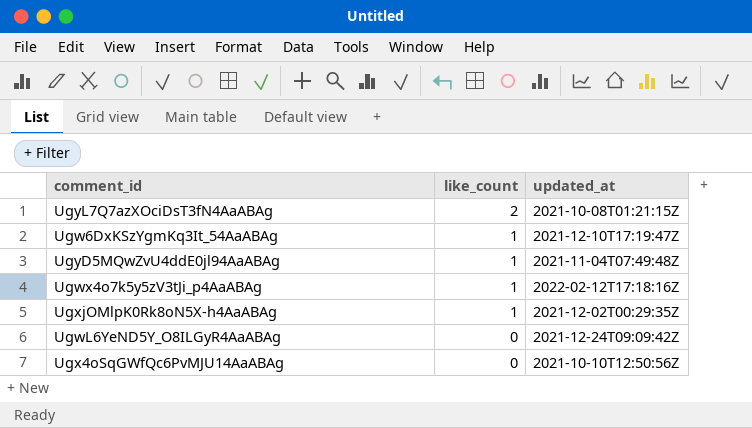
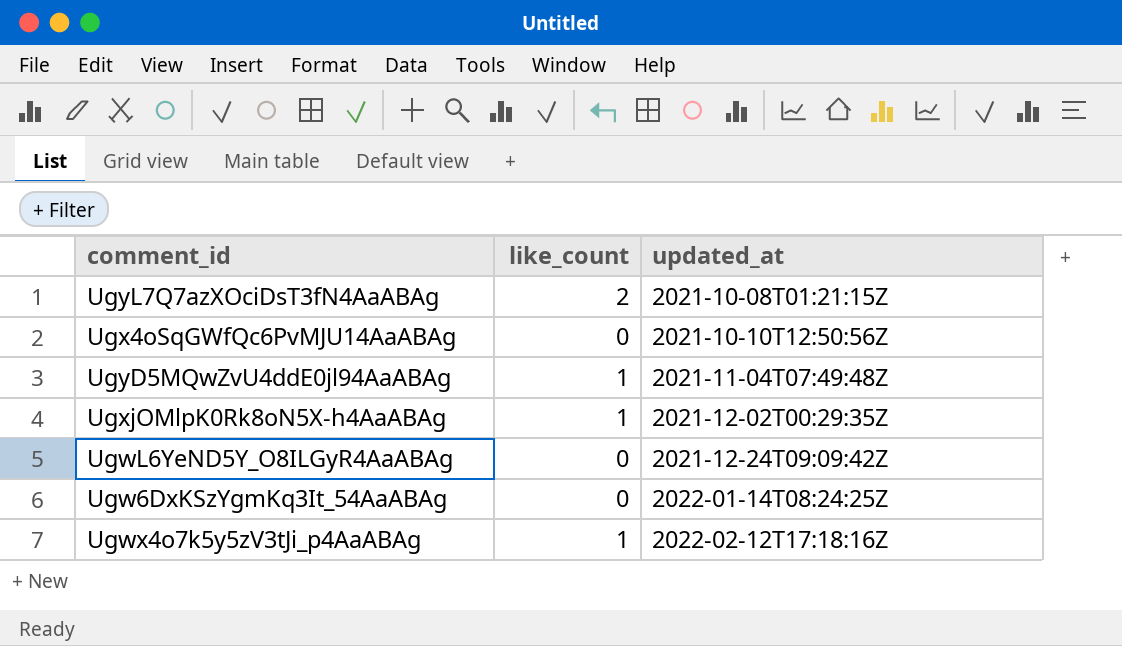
row order: like_count descending -> updated_at ascending
Ugw6DxKSzYgmKq3It_54AaABAg | like_count: 1 -> 0
Ugw6DxKSzYgmKq3It_54AaABAg | updated_at: 2021-12-10T17:19:47Z -> 2022-01-14T08:24:25Z

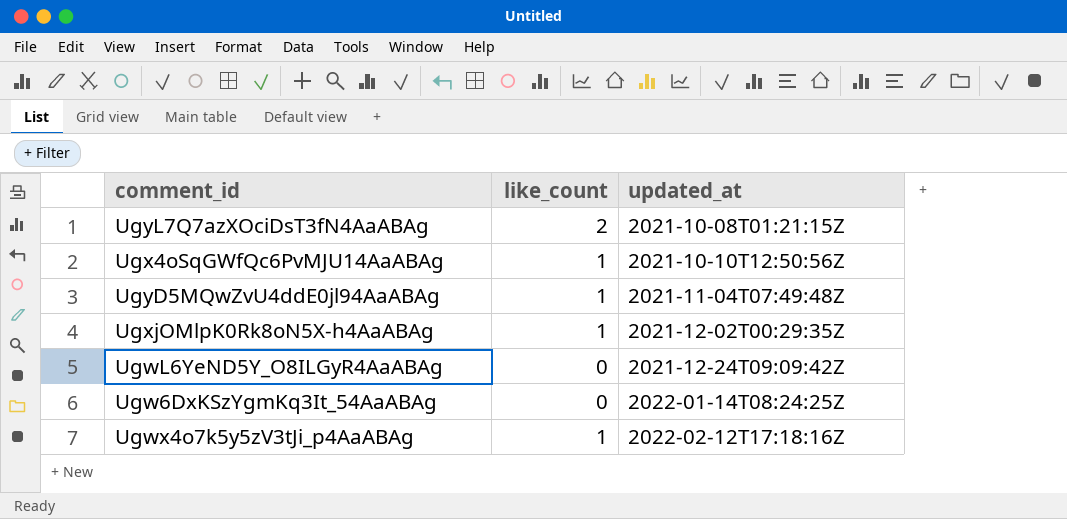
Ugx4oSqGWfQc6PvMJU14AaABAg | like_count: 0 -> 1

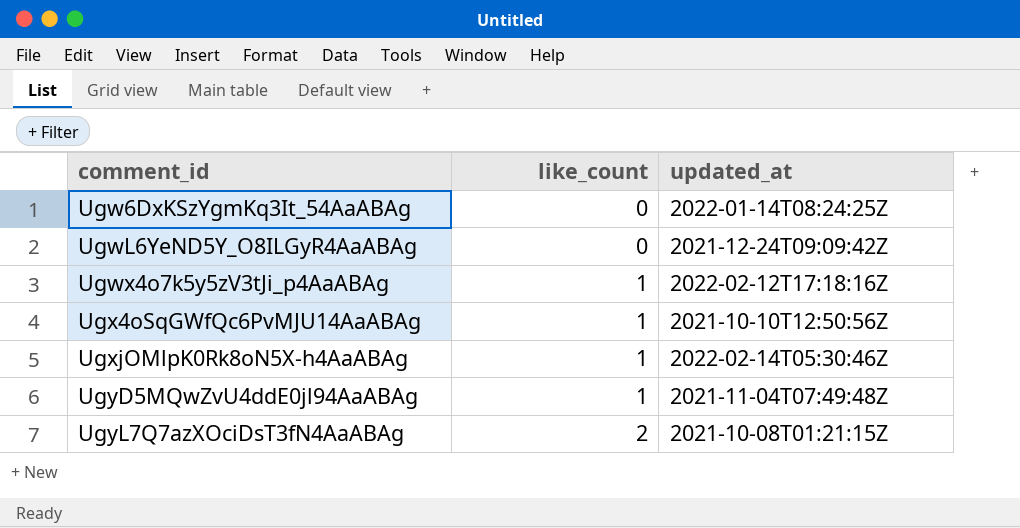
row order: updated_at ascending -> comment_id ascending
UgxjOMlpK0Rk8oN5X-h4AaABAg | updated_at: 2021-12-02T00:29:35Z -> 2022-02-14T05:30:46Z

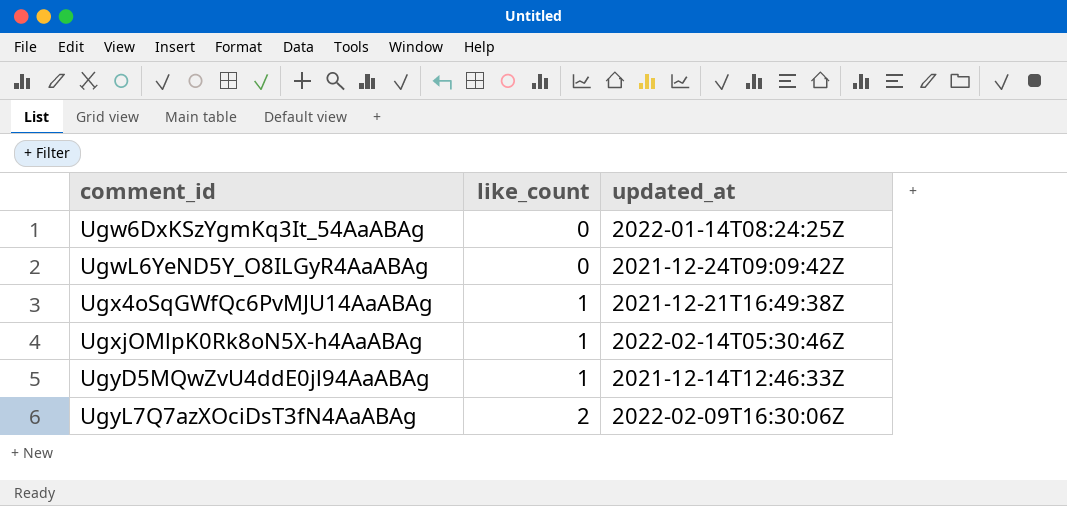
row Ugwx4o7k5y5zV3tJi_p4AaABAg: 1 | 2022-02-12T17:18:16Z -> none
Ugx4oSqGWfQc6PvMJU14AaABAg | updated_at: 2021-10-10T12:50:56Z -> 2021-12-21T16:49:38Z
UgyD5MQwZvU4ddE0jl94AaABAg | updated_at: 2021-11-04T07:49:48Z -> 2021-12-14T12:46:33Z
UgyL7Q7azXOciDsT3fN4AaABAg | updated_at: 2021-10-08T01:21:15Z -> 2022-02-09T16:30:06Z

